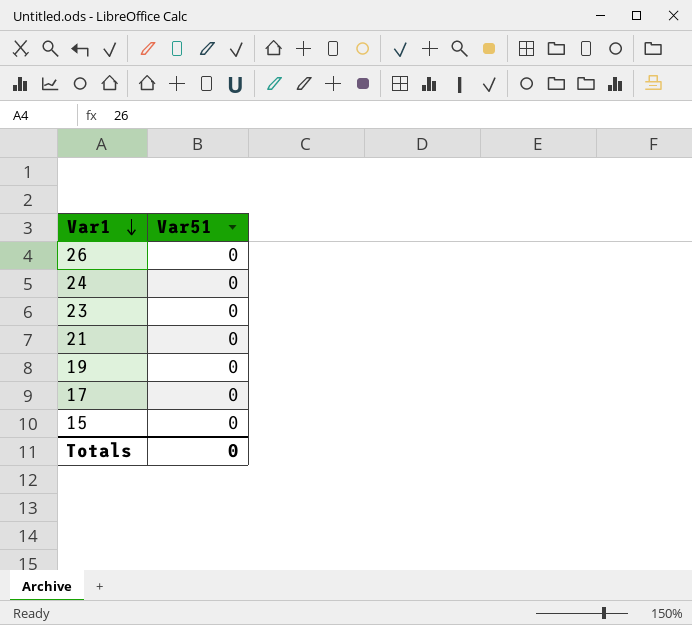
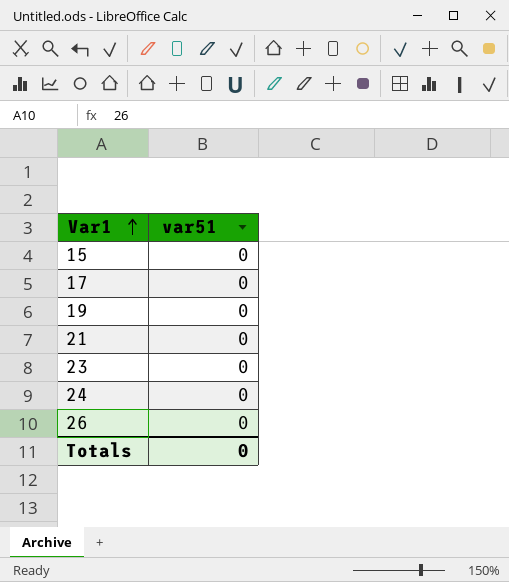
row order: Var1 descending -> Var1 ascending
column name: Var51 -> var51

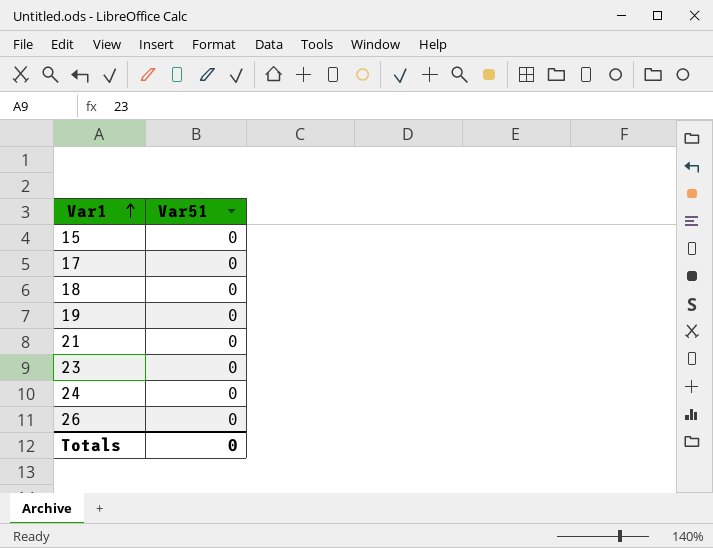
column name: var51 -> Var51
row 18: none -> 0

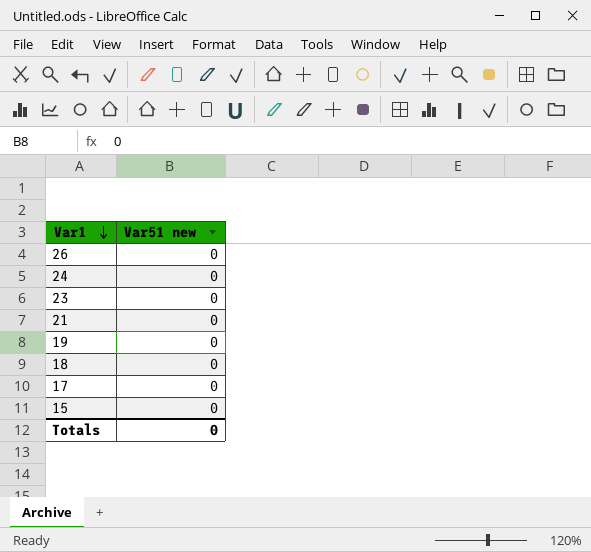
row order: Var1 ascending -> Var1 descending
column name: Var51 -> Var51 new

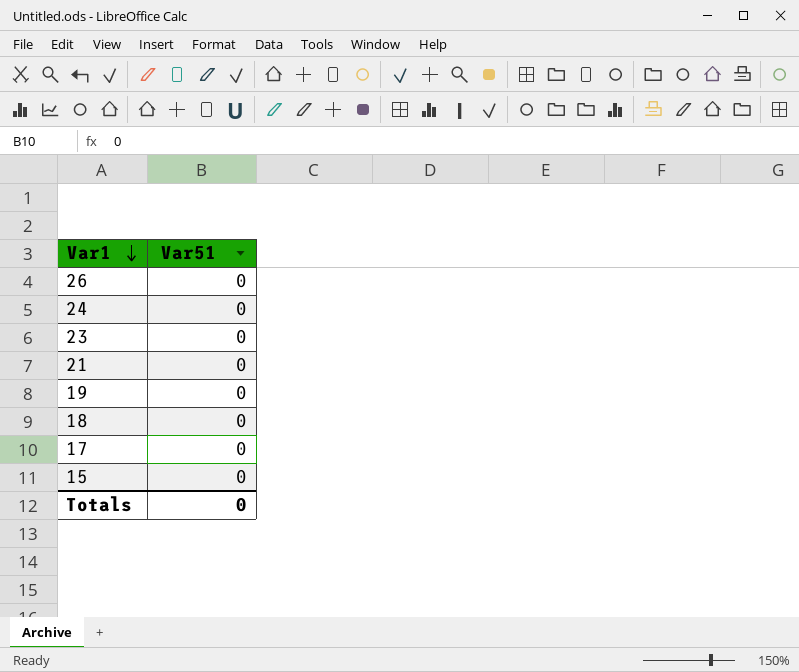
column name: Var51 new -> Var51

